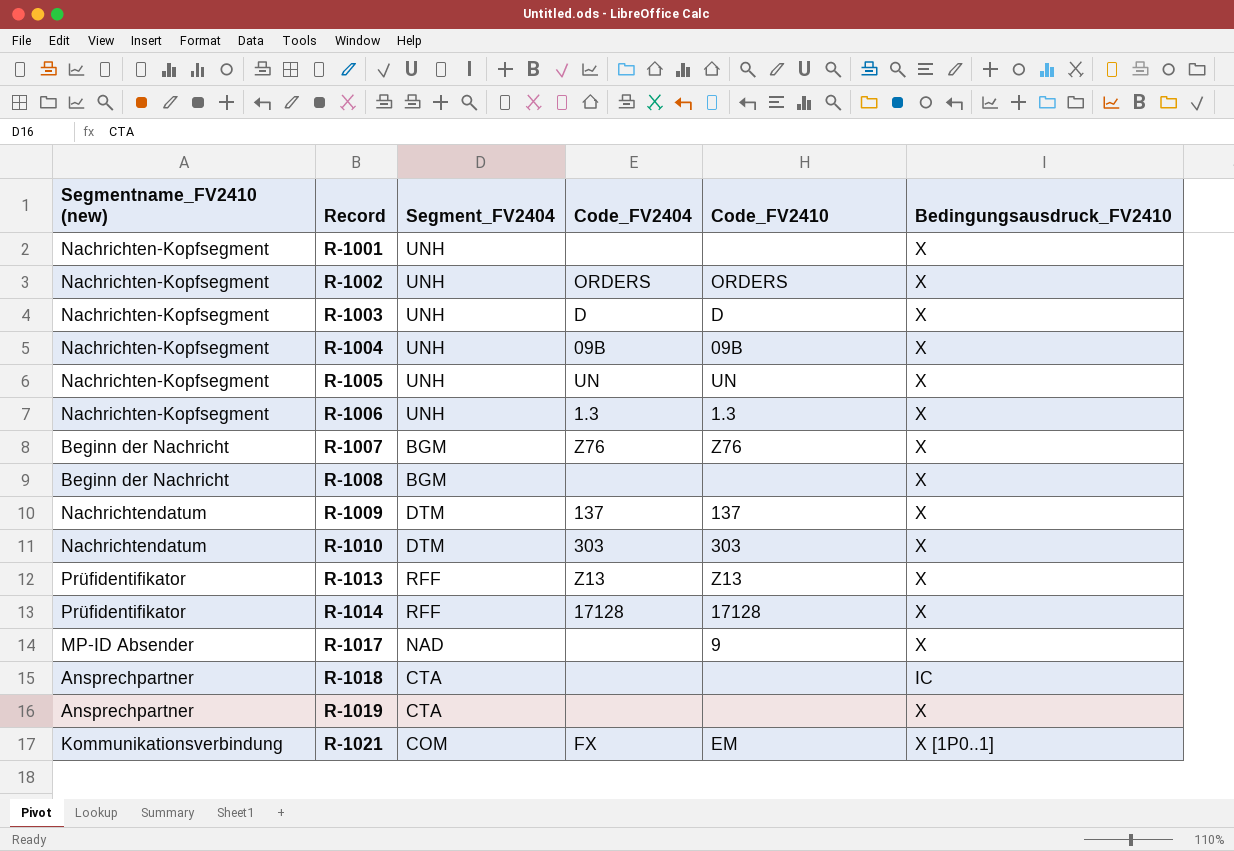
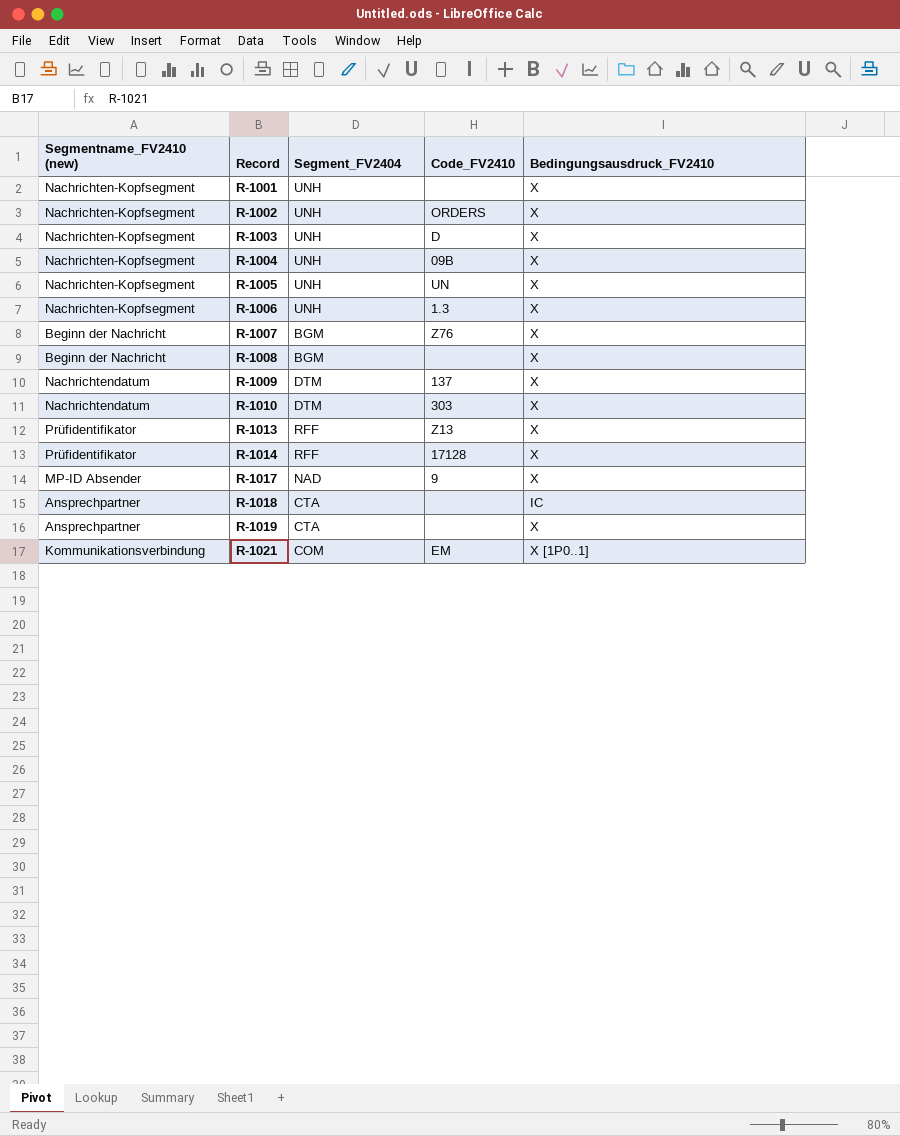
column Code_FV2404 | position: 4 -> none

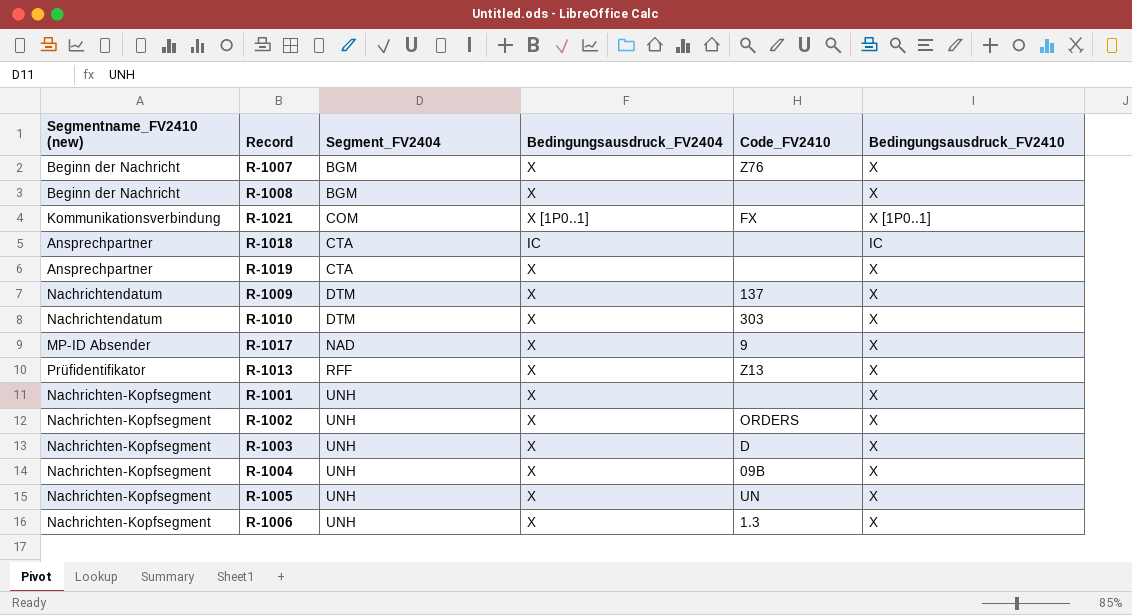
row order: Record ascending -> Segment_FV2404 ascending
column Bedingungsausdruck_FV2404 | position: none -> 4
row R-1014: Prüfidentifikator | RFF | 17128 | X -> none
R-1021 | Code_FV2410: EM -> FX

